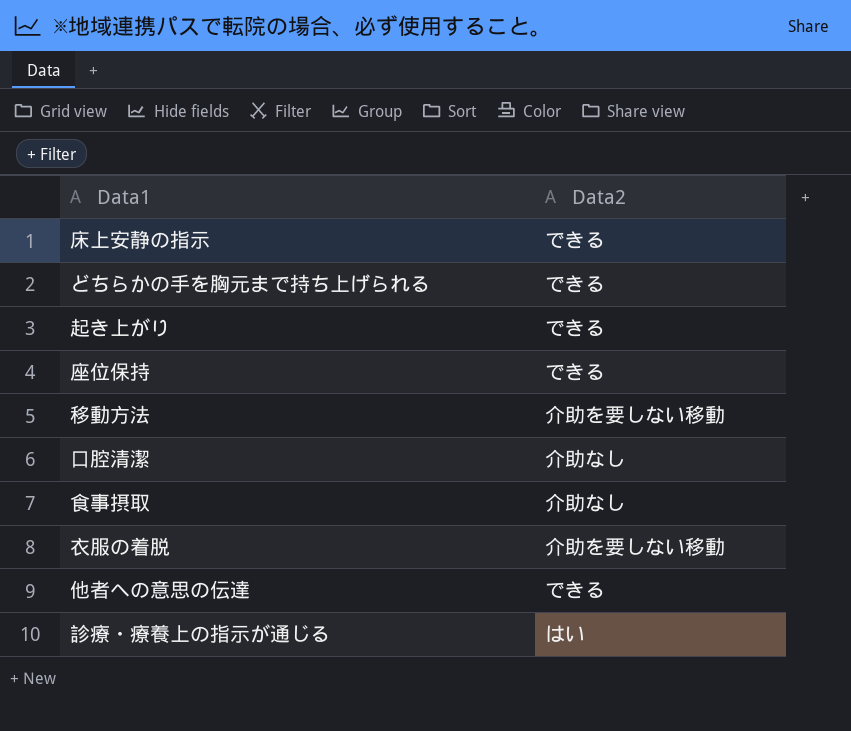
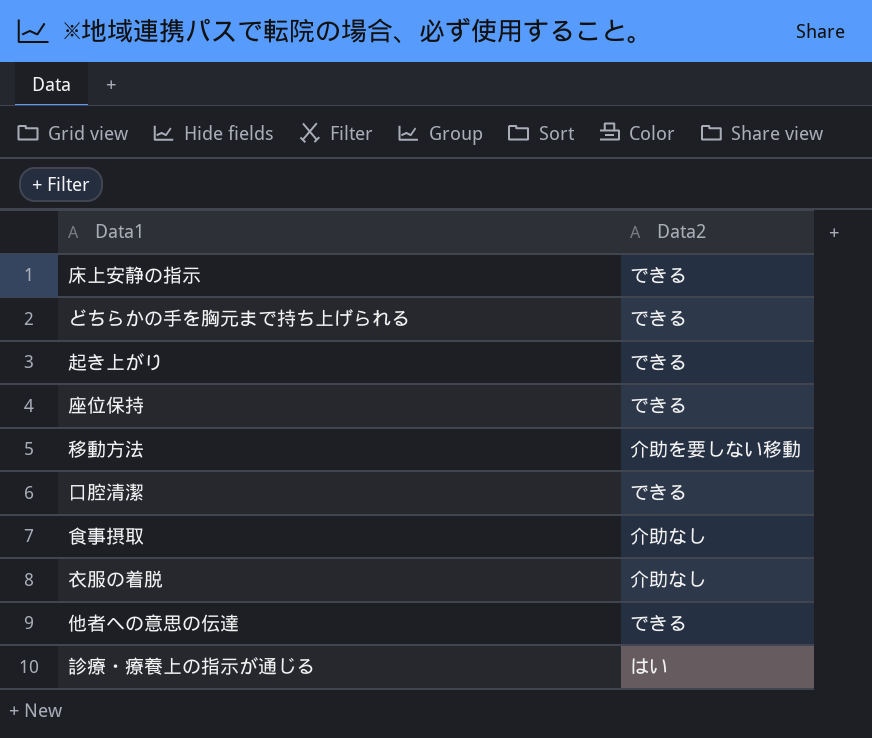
口腔清潔 | Data2: 介助なし -> できる
衣服の着脱 | Data2: 介助を要しない移動 -> 介助なし

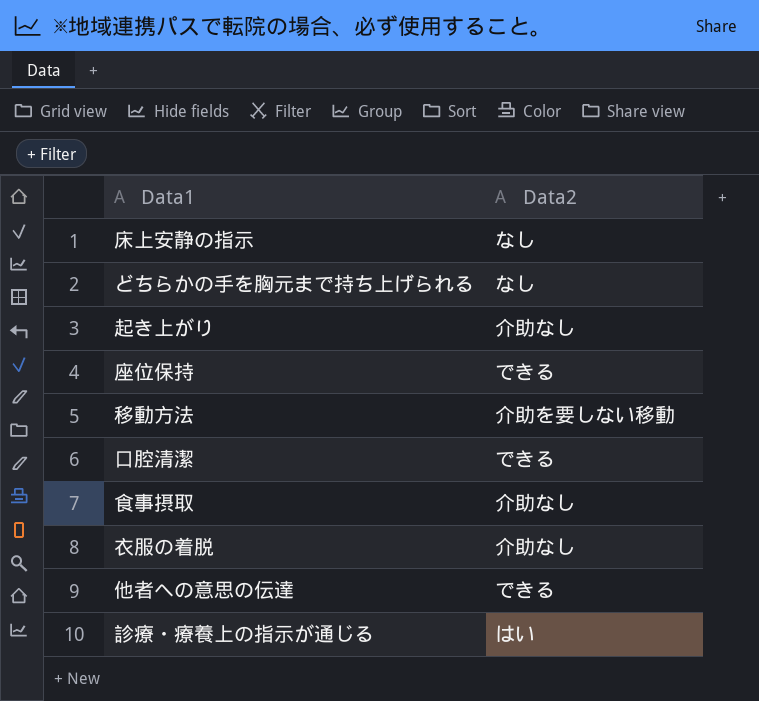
床上安静の指示 | Data2: できる -> なし
どちらかの手を胸元まで持ち上げられる | Data2: できる -> なし
起き上がり | Data2: できる -> 介助なし

